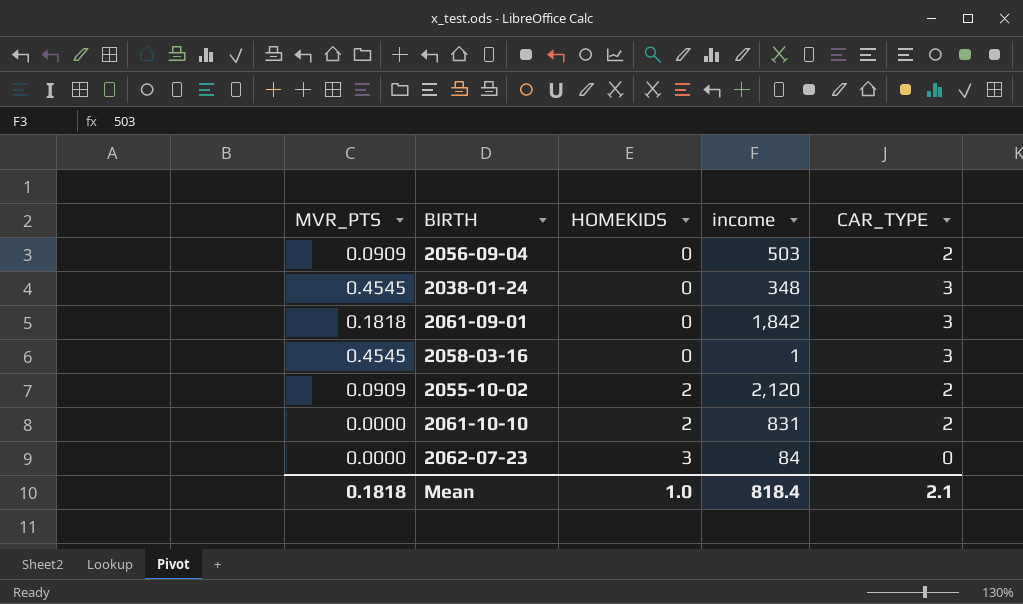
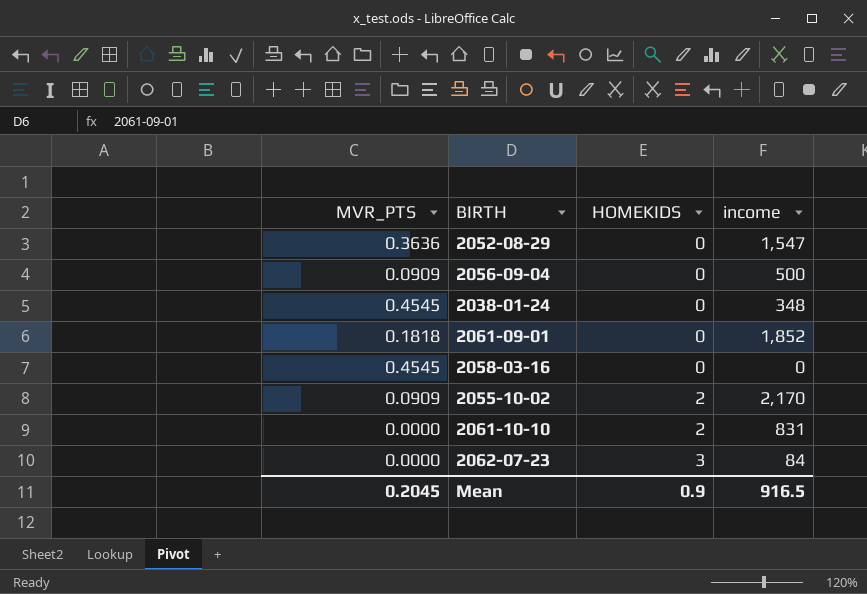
column CAR_TYPE | position: 5 -> none
row 2052-08-29: none -> 0.3636 | 0 | 1,547
2056-09-04 | income: 503 -> 500
2061-09-01 | income: 1,842 -> 1,852
2058-03-16 | income: 1 -> 0
2055-10-02 | income: 2,120 -> 2,170
Mean | MVR_PTS: 0.1818 -> 0.2045
Mean | HOMEKIDS: 1.0 -> 0.9
Mean | income: 818.4 -> 916.5

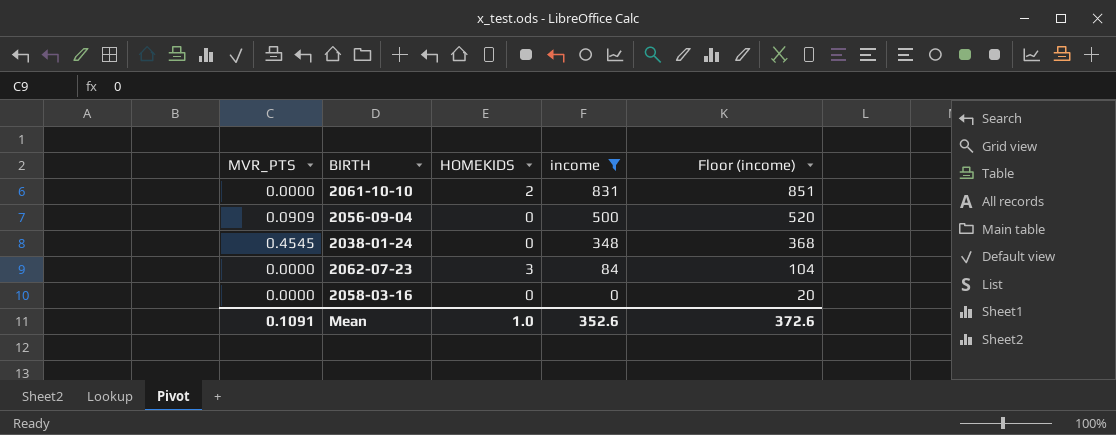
filter: none -> income <= 831
row order: HOMEKIDS ascending -> income descending
column Floor (income) | formula: none -> [income] + 20
2058-03-16 | MVR_PTS: 0.4545 -> 0.0000
Mean | MVR_PTS: 0.2045 -> 0.1091
Mean | HOMEKIDS: 0.9 -> 1.0
Mean | income: 916.5 -> 352.6

